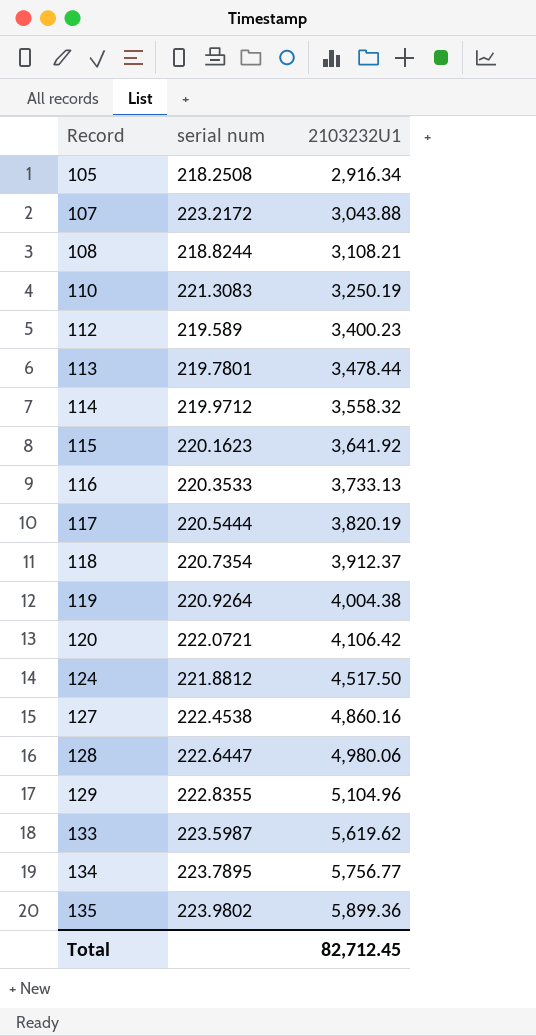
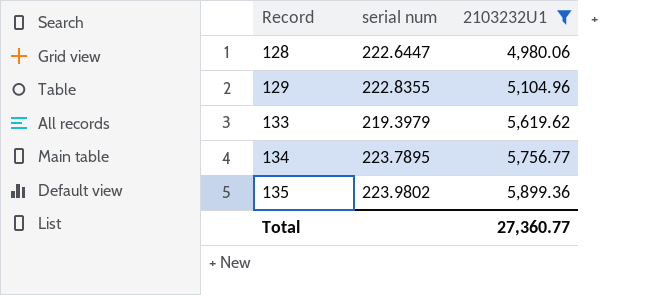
filter: none -> 2103232U1 >= 4,980.06
133 | serial num: 223.5987 -> 219.3979
Total | 2103232U1: 82,712.45 -> 27,360.77

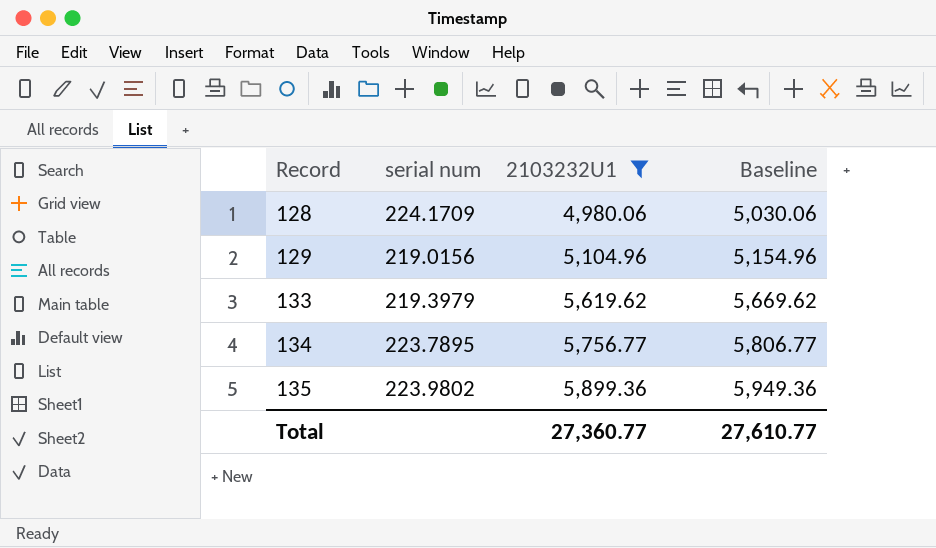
column Baseline | formula: none -> [2103232U1] + 50
128 | serial num: 222.6447 -> 224.1709
129 | serial num: 222.8355 -> 219.0156

